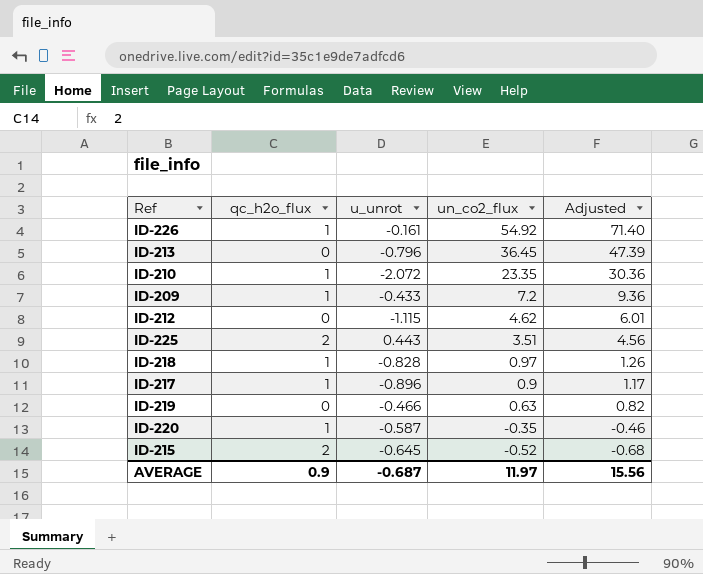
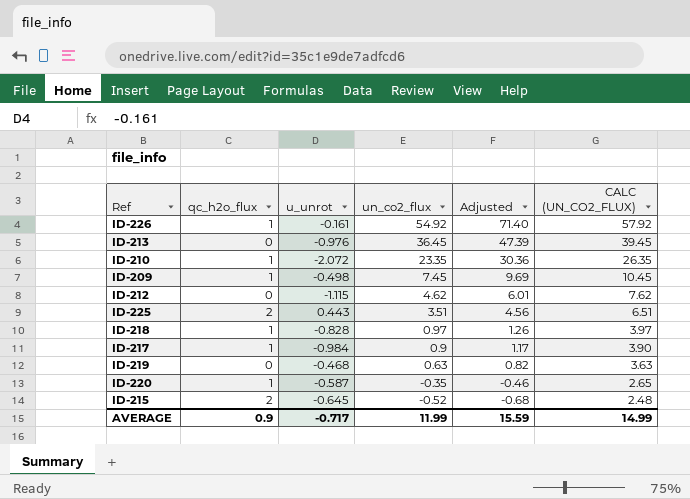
column CALC (UN_CO2_FLUX) | formula: none -> [un_co2_flux] + 3
ID-213 | u_unrot: -0.796 -> -0.976
ID-209 | u_unrot: -0.433 -> -0.498
ID-209 | un_co2_flux: 7.2 -> 7.45
ID-209 | Adjusted: 9.36 -> 9.69
ID-217 | u_unrot: -0.896 -> -0.984
ID-219 | u_unrot: -0.466 -> -0.468
AVERAGE | u_unrot: -0.687 -> -0.717
AVERAGE | un_co2_flux: 11.97 -> 11.99
AVERAGE | Adjusted: 15.56 -> 15.59

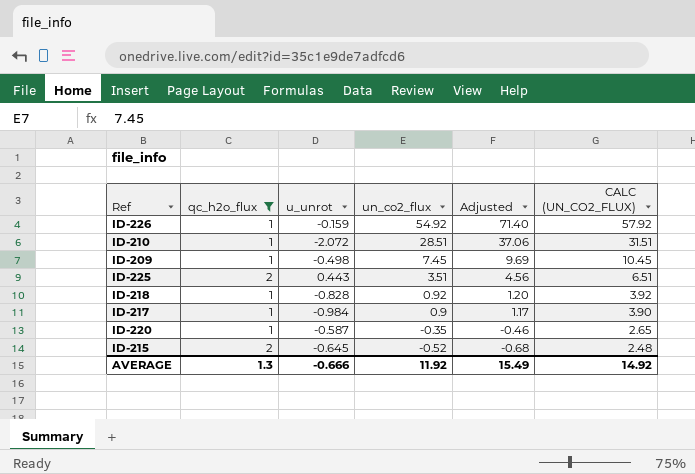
filter: none -> qc_h2o_flux != 0
ID-226 | u_unrot: -0.161 -> -0.159
ID-210 | un_co2_flux: 23.35 -> 28.51
ID-210 | Adjusted: 30.36 -> 37.06
ID-210 | CALC (UN_CO2_FLUX): 26.35 -> 31.51
ID-218 | un_co2_flux: 0.97 -> 0.92
ID-218 | Adjusted: 1.26 -> 1.20
ID-218 | CALC (UN_CO2_FLUX): 3.97 -> 3.92
AVERAGE | qc_h2o_flux: 0.9 -> 1.3
AVERAGE | u_unrot: -0.717 -> -0.666
AVERAGE | un_co2_flux: 11.99 -> 11.92
AVERAGE | Adjusted: 15.59 -> 15.49
AVERAGE | CALC (UN_CO2_FLUX): 14.99 -> 14.92

